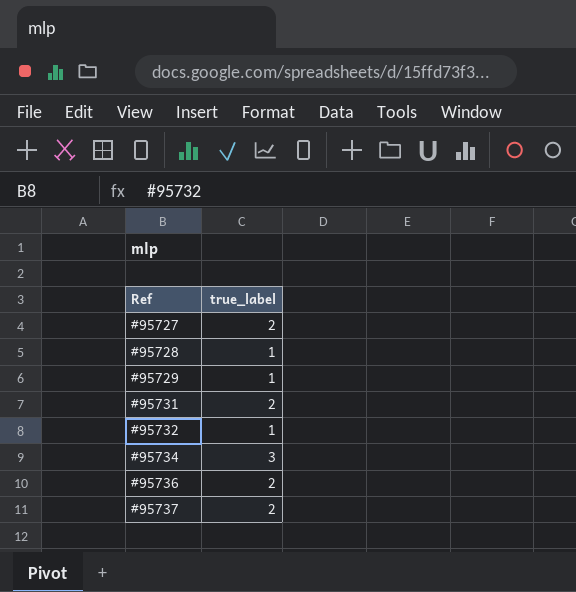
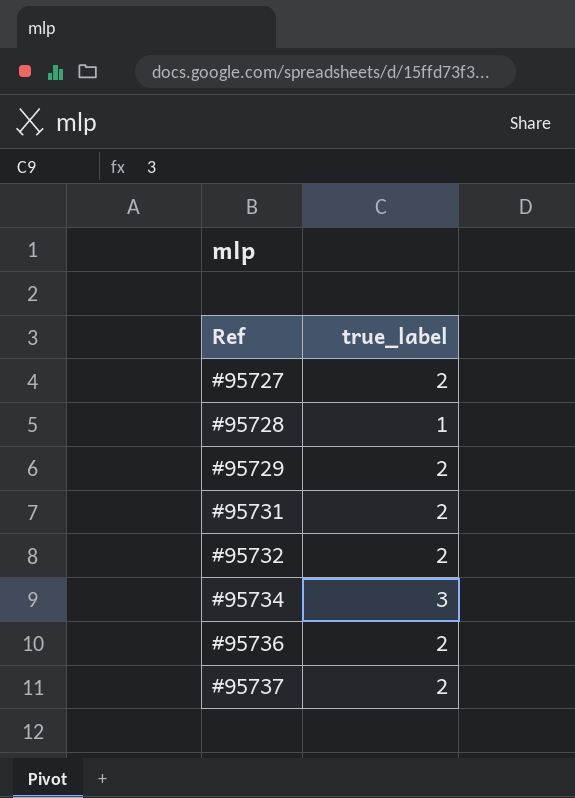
#95729 | true_label: 1 -> 2
#95732 | true_label: 1 -> 2

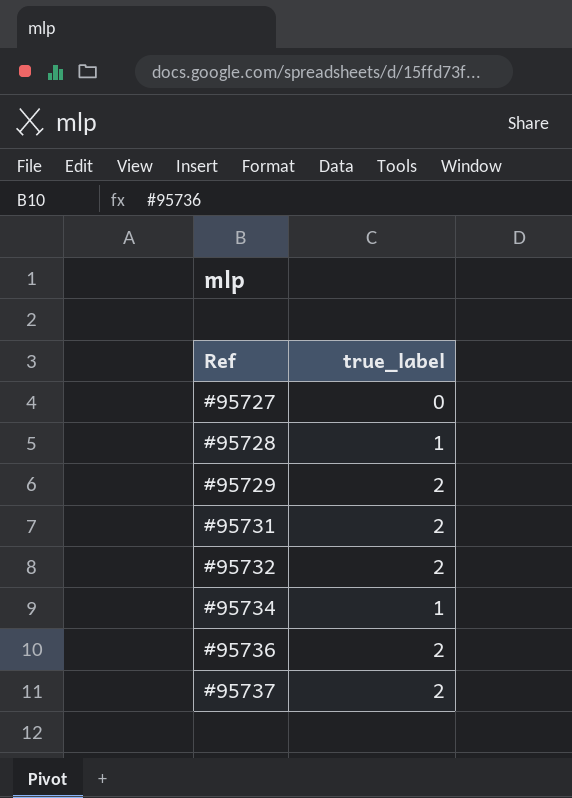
#95727 | true_label: 2 -> 0
#95734 | true_label: 3 -> 1

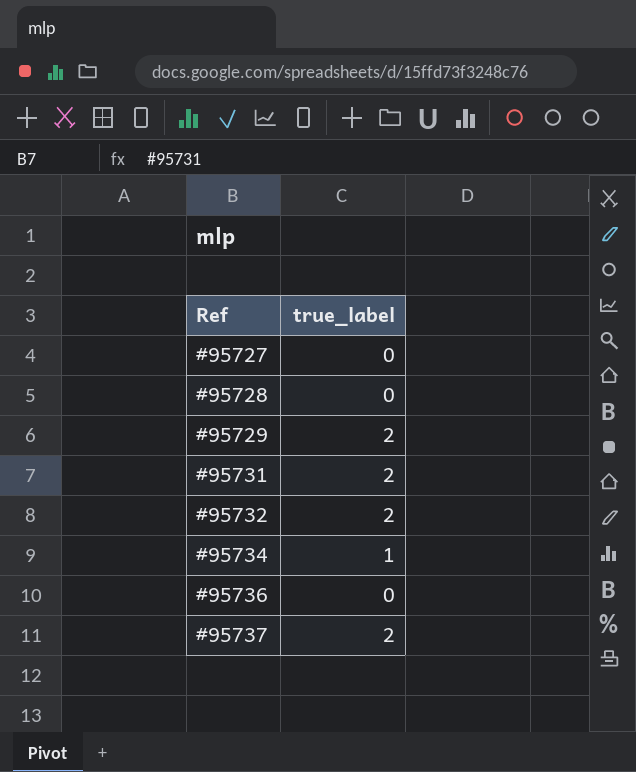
#95728 | true_label: 1 -> 0
#95736 | true_label: 2 -> 0

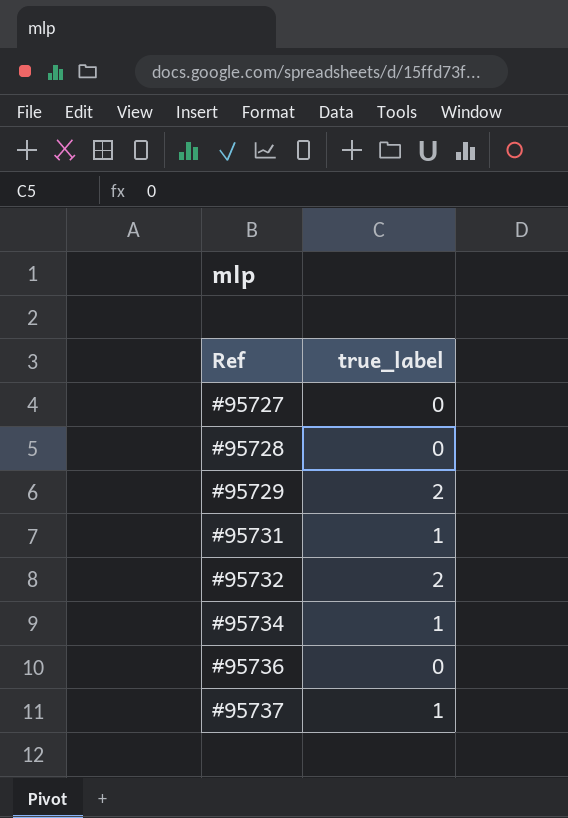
#95731 | true_label: 2 -> 1
#95737 | true_label: 2 -> 1

